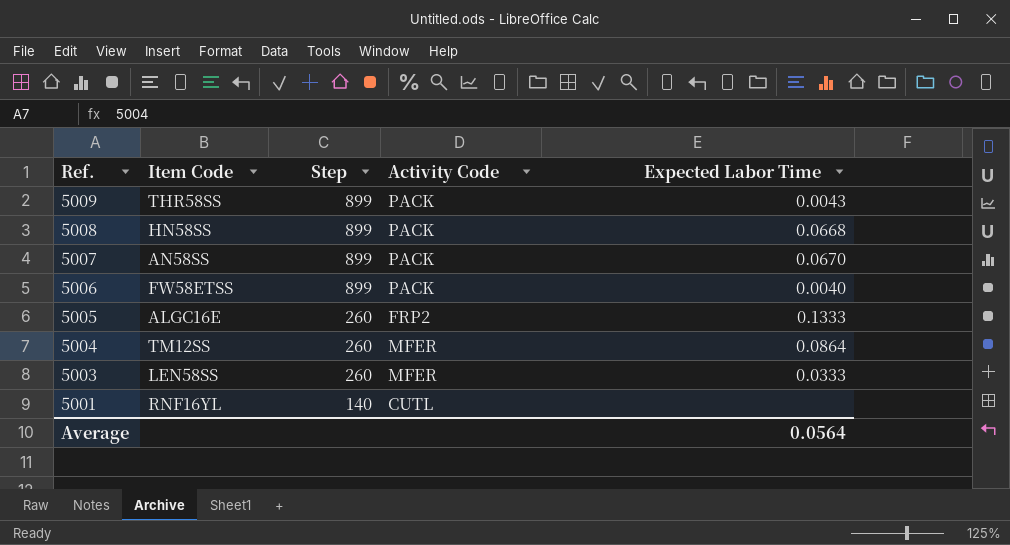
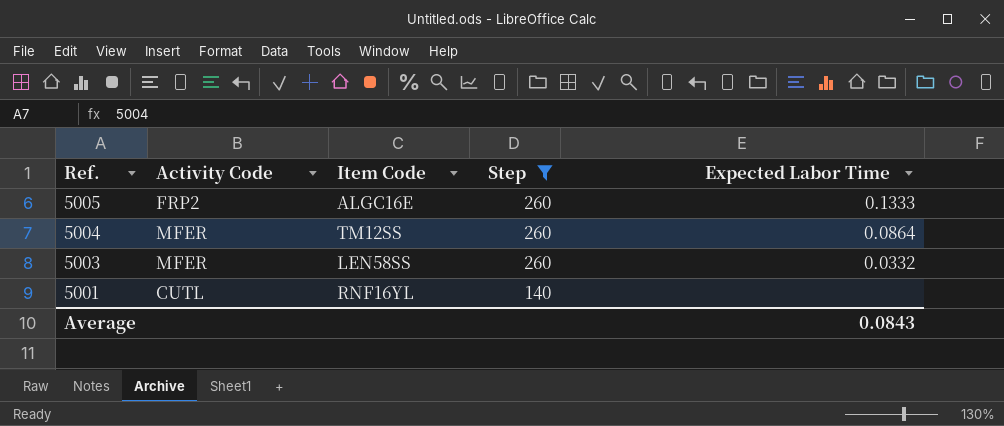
filter: none -> Step != 899
column Activity Code | position: 4 -> 2
5003 | Expected Labor Time: 0.0333 -> 0.0332
Average | Expected Labor Time: 0.0564 -> 0.0843

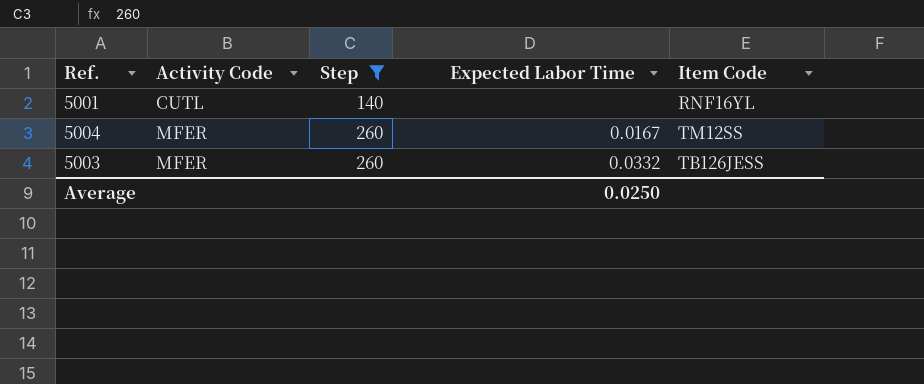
row order: Ref. descending -> Activity Code ascending
column Item Code | position: 3 -> 5
row 5005: FRP2 | ALGC16E | 260 | 0.1333 -> none
5004 | Expected Labor Time: 0.0864 -> 0.0167
5003 | Item Code: LEN58SS -> TB126JESS
Average | Expected Labor Time: 0.0843 -> 0.0250

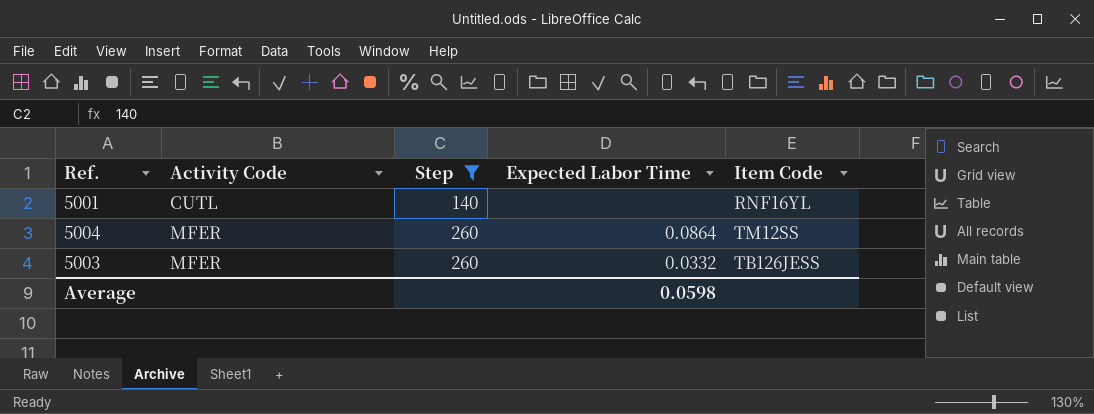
5004 | Expected Labor Time: 0.0167 -> 0.0864
Average | Expected Labor Time: 0.0250 -> 0.0598

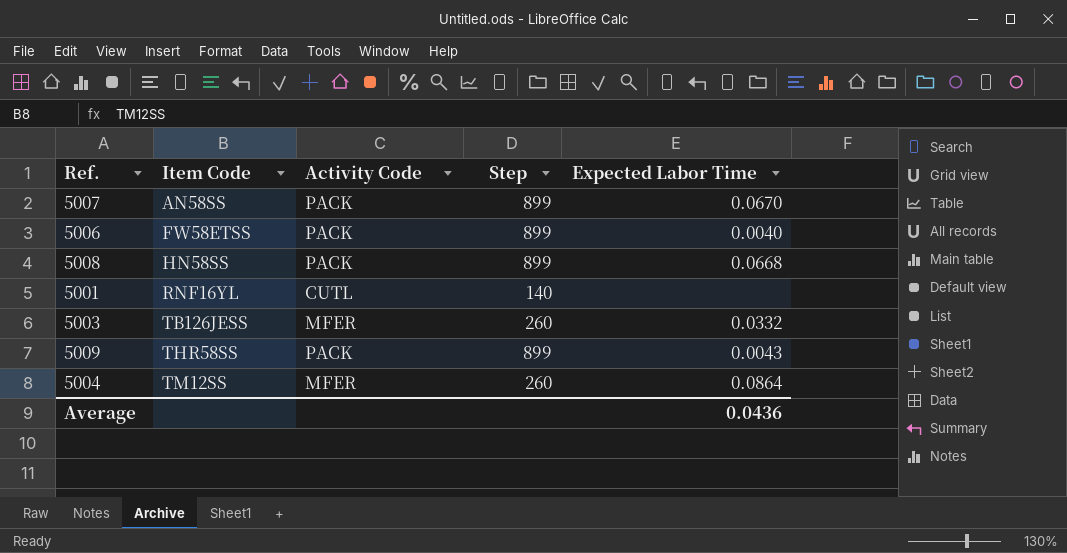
filter: Step != 899 -> none
row order: Activity Code ascending -> Item Code ascending
column Item Code | position: 5 -> 2
Average | Expected Labor Time: 0.0598 -> 0.0436

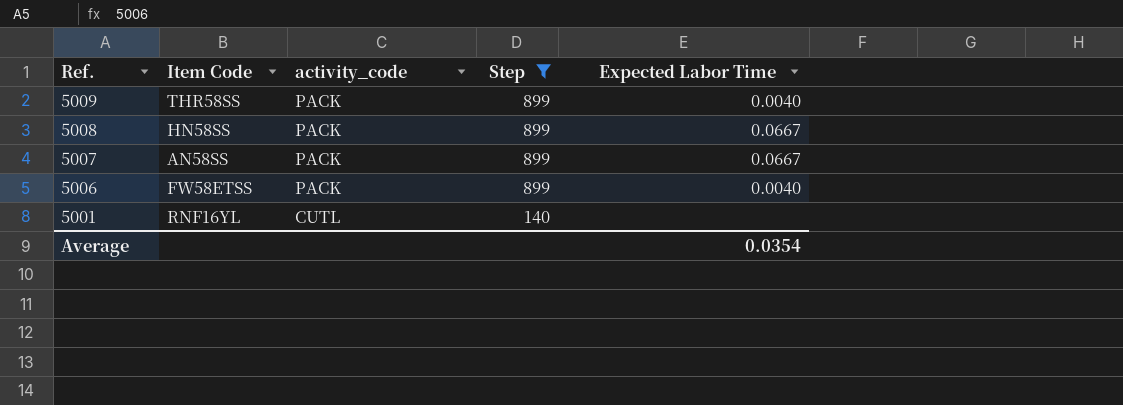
filter: none -> Step != 260
row order: Item Code ascending -> Ref. descending
column name: Activity Code -> activity_code
5009 | Expected Labor Time: 0.0043 -> 0.0040
5008 | Expected Labor Time: 0.0668 -> 0.0667
5007 | Expected Labor Time: 0.0670 -> 0.0667
Average | Expected Labor Time: 0.0436 -> 0.0354

